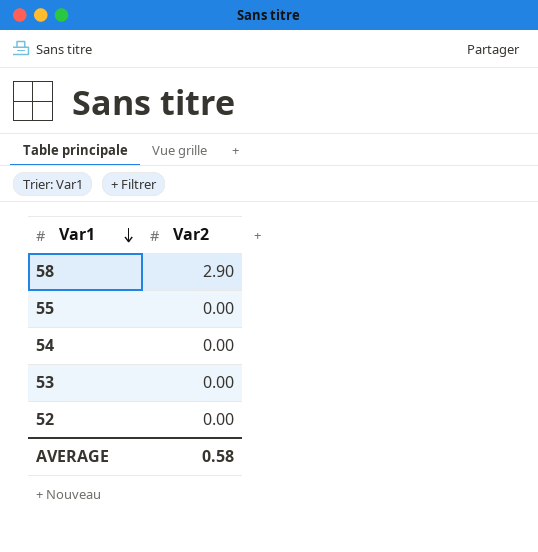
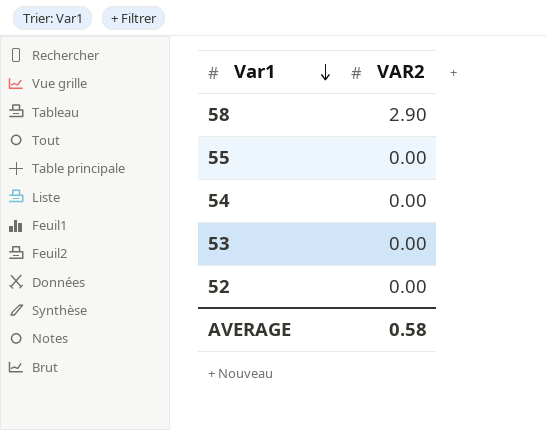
column name: Var2 -> VAR2

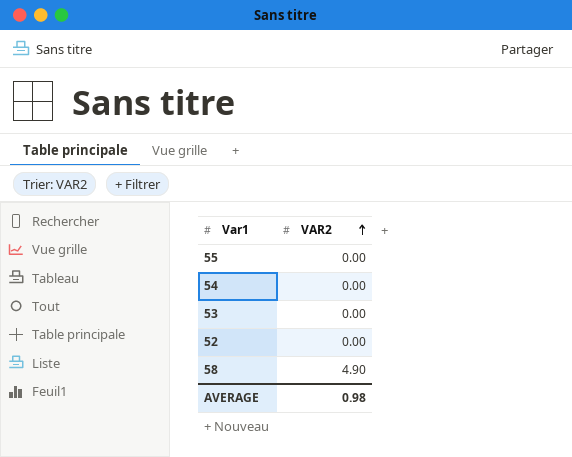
row order: Var1 descending -> VAR2 ascending
58 | VAR2: 2.90 -> 4.90
AVERAGE | VAR2: 0.58 -> 0.98

